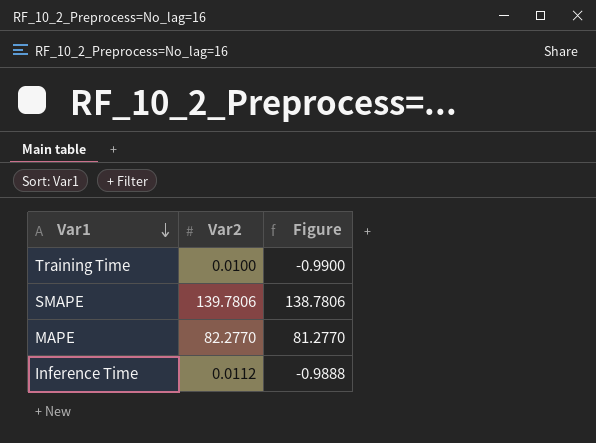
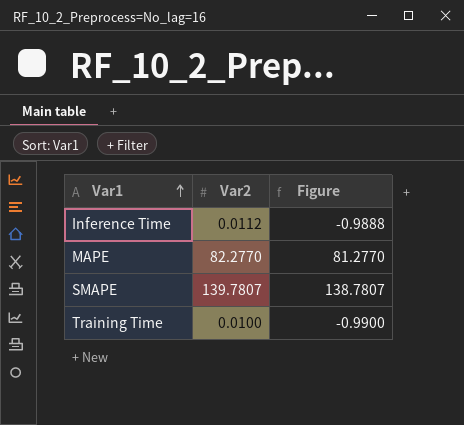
row order: Var1 descending -> Var1 ascending
SMAPE | Var2: 139.7806 -> 139.7807
SMAPE | Figure: 138.7806 -> 138.7807

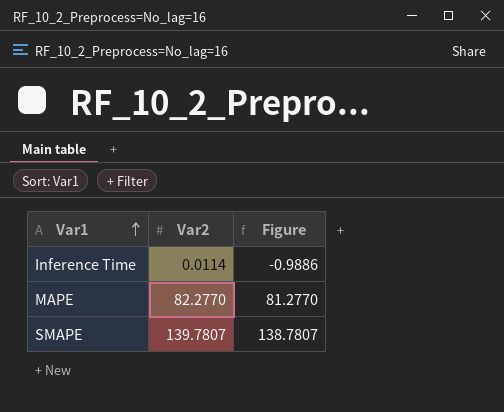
row Training Time: 0.0100 | -0.9900 -> none
Inference Time | Var2: 0.0112 -> 0.0114
Inference Time | Figure: -0.9888 -> -0.9886

